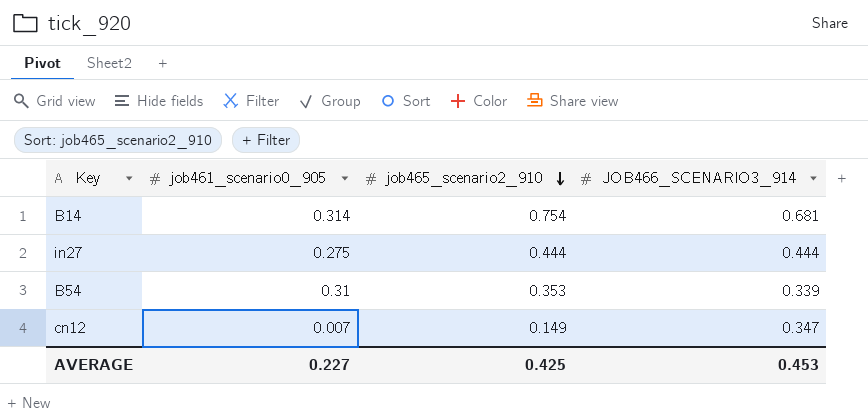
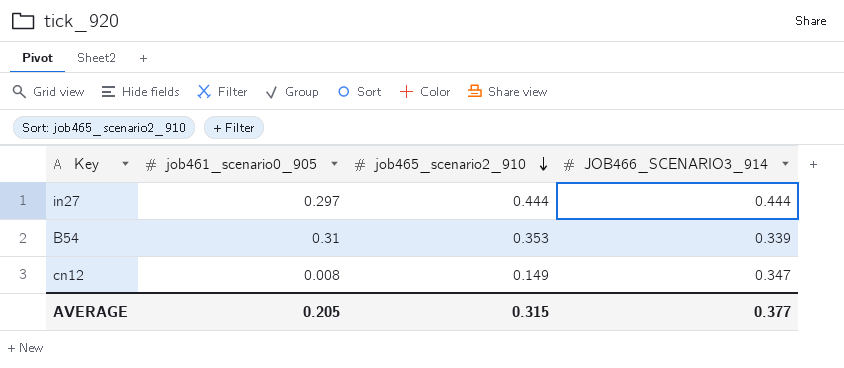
row B14: 0.314 | 0.754 | 0.681 -> none
in27 | job461_scenario0_905: 0.275 -> 0.297
cn12 | job461_scenario0_905: 0.007 -> 0.008
AVERAGE | job461_scenario0_905: 0.227 -> 0.205
AVERAGE | job465_scenario2_910: 0.425 -> 0.315
AVERAGE | JOB466_SCENARIO3_914: 0.453 -> 0.377

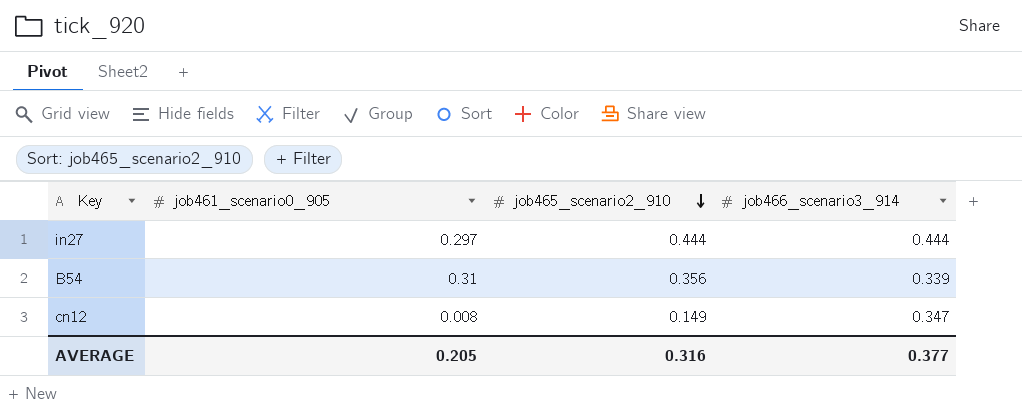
column name: JOB466_SCENARIO3_914 -> job466_scenario3_914
B54 | job465_scenario2_910: 0.353 -> 0.356
AVERAGE | job465_scenario2_910: 0.315 -> 0.316

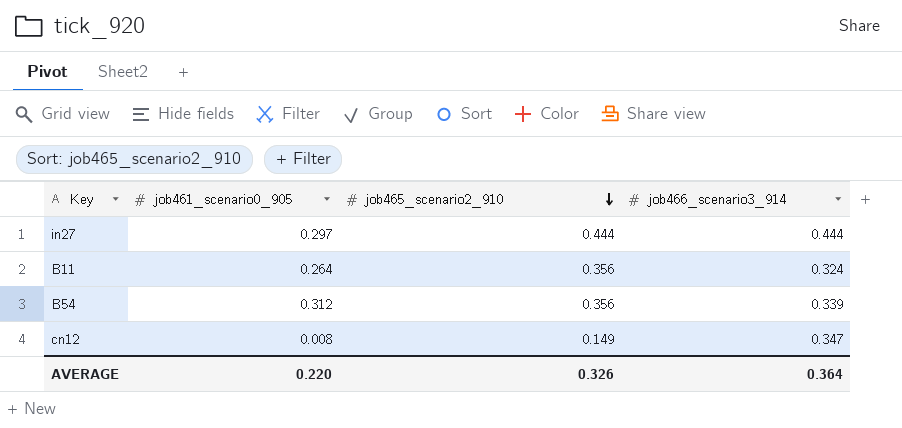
row B11: none -> 0.264 | 0.356 | 0.324
B54 | job461_scenario0_905: 0.31 -> 0.312
AVERAGE | job461_scenario0_905: 0.205 -> 0.220
AVERAGE | job465_scenario2_910: 0.316 -> 0.326
AVERAGE | job466_scenario3_914: 0.377 -> 0.364

